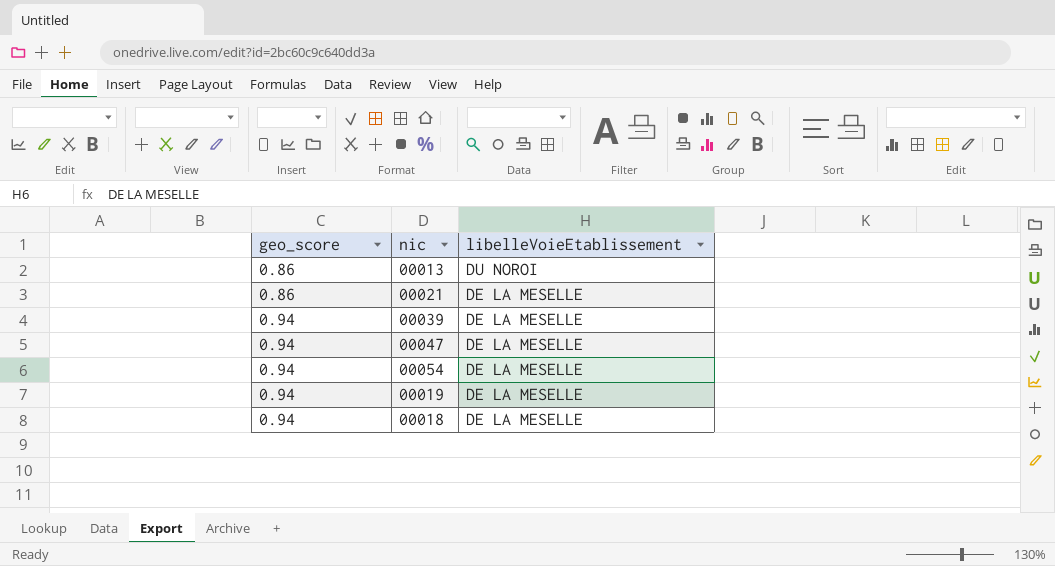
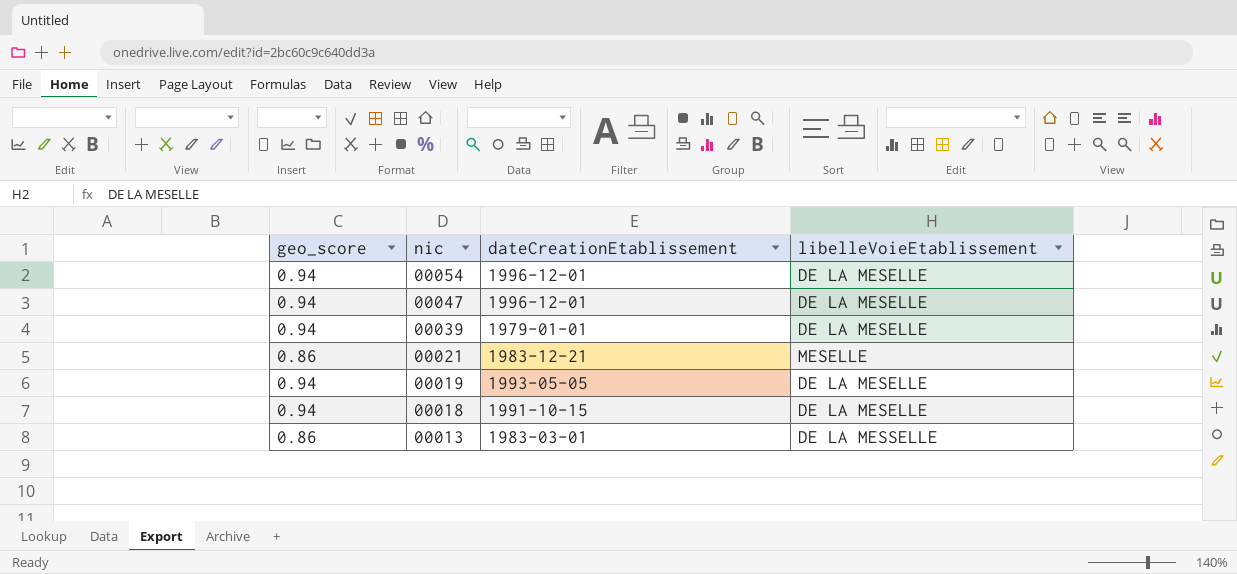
row order: geo_score ascending -> nic descending
column dateCreationEtablissement | position: none -> 3
00021 | libelleVoieEtablissement: DE LA MESELLE -> MESELLE
00013 | libelleVoieEtablissement: DU NOROI -> DE LA MESSELLE

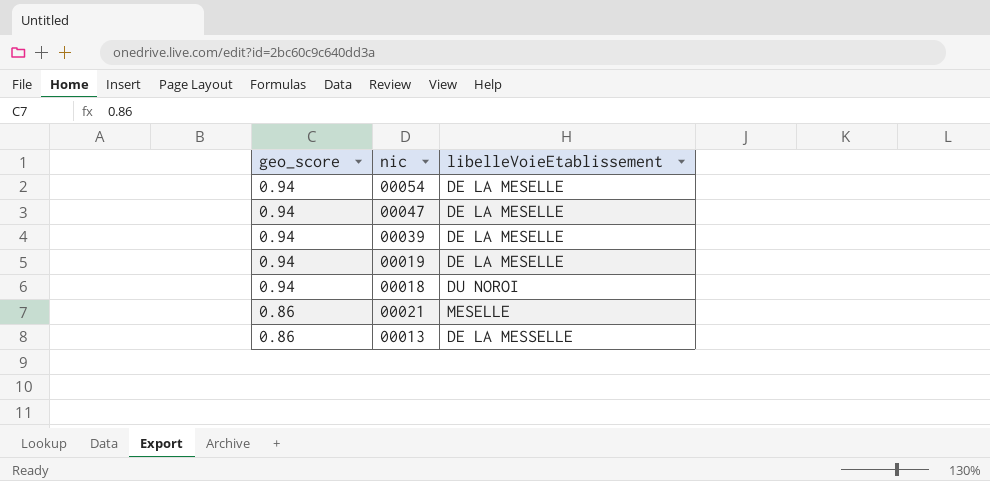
row order: nic descending -> geo_score descending
column dateCreationEtablissement | position: 3 -> none
00018 | libelleVoieEtablissement: DE LA MESELLE -> DU NOROI

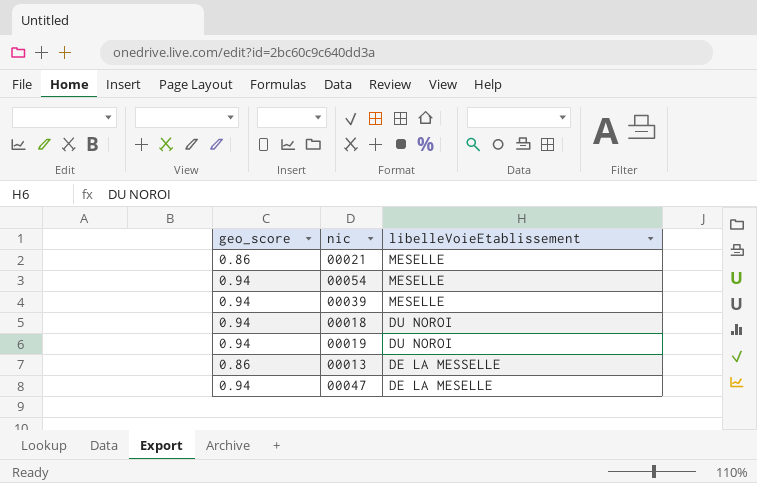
row order: geo_score descending -> libelleVoieEtablissement descending
00054 | libelleVoieEtablissement: DE LA MESELLE -> MESELLE
00039 | libelleVoieEtablissement: DE LA MESELLE -> MESELLE
00019 | libelleVoieEtablissement: DE LA MESELLE -> DU NOROI

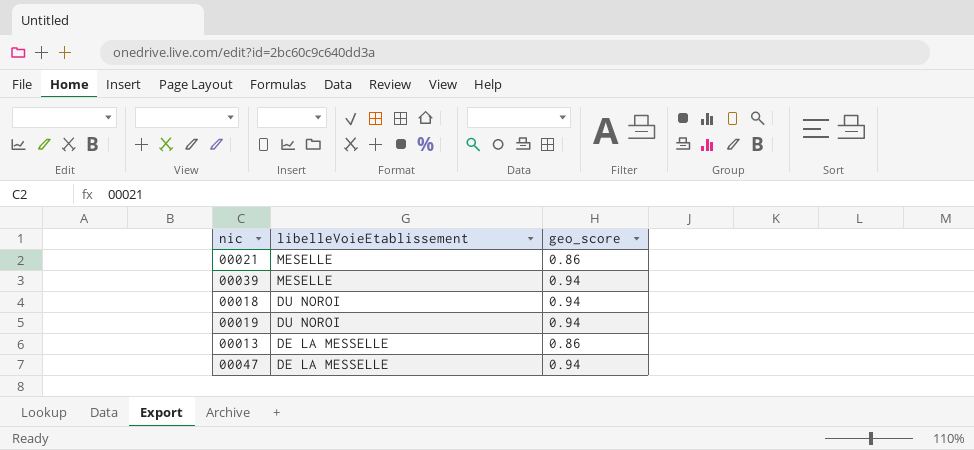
column geo_score | position: 1 -> 3
row 00054: 0.94 | MESELLE -> none
00047 | libelleVoieEtablissement: DE LA MESELLE -> DE LA MESSELLE

